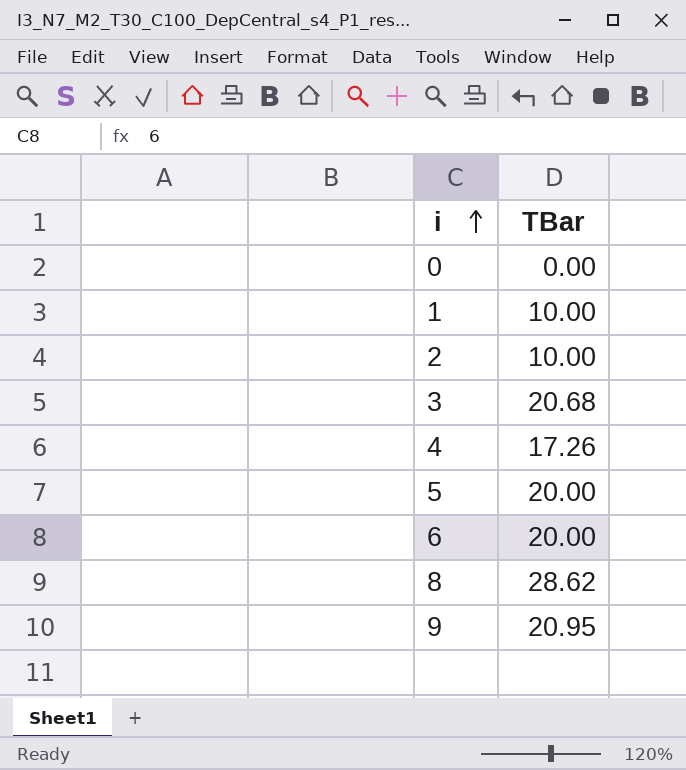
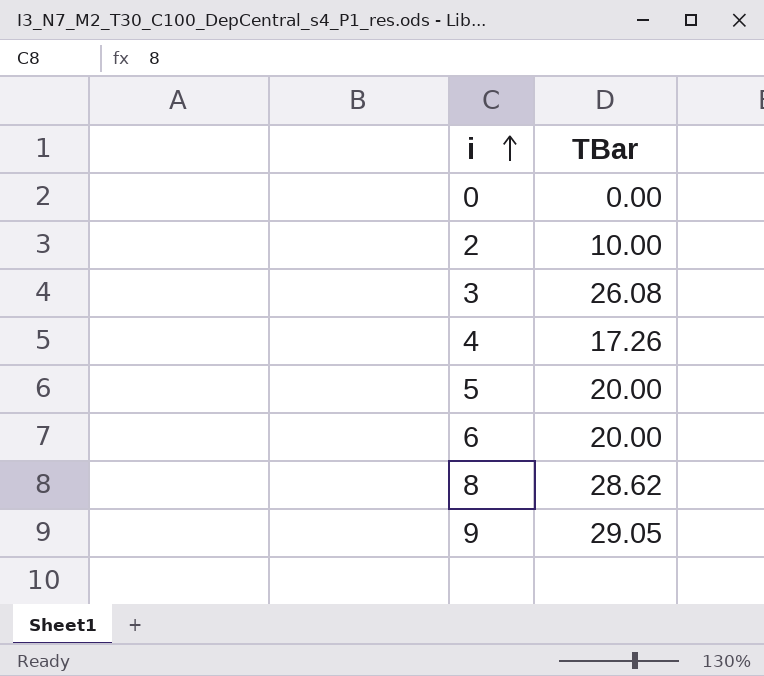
row 1: 10.00 -> none
3 | TBar: 20.68 -> 26.08
9 | TBar: 20.95 -> 29.05

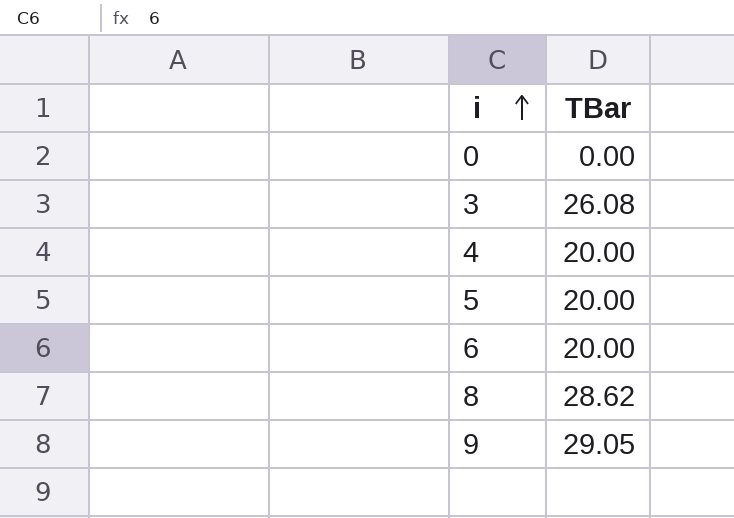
row 2: 10.00 -> none
4 | TBar: 17.26 -> 20.00

